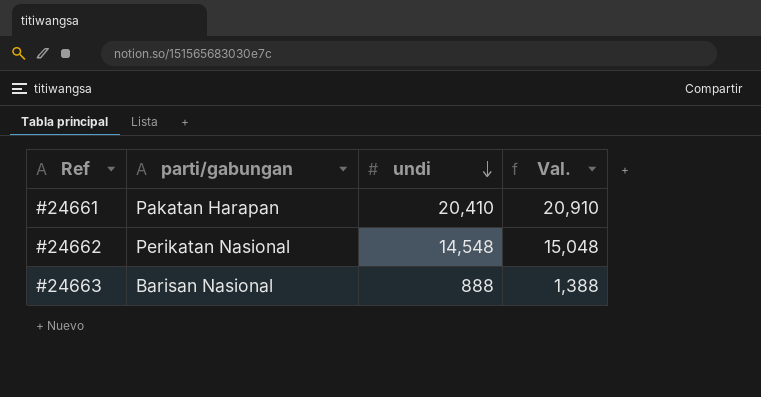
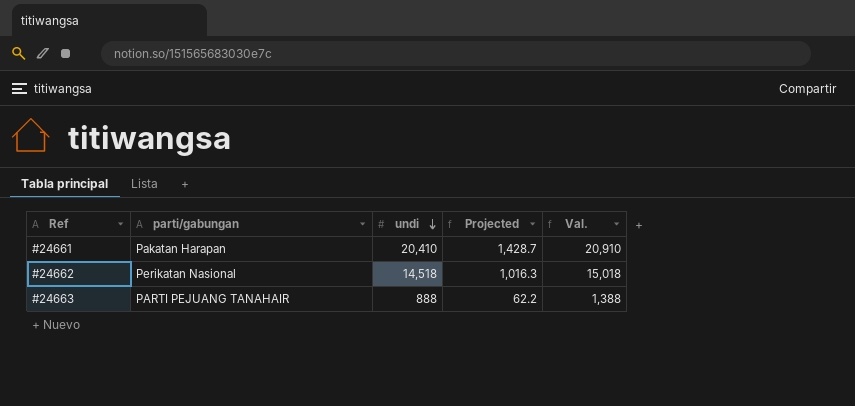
column Projected | formula: none -> [undi] * 0.07
#24662 | undi: 14,548 -> 14,518
#24662 | Val.: 15,048 -> 15,018
#24663 | parti/gabungan: Barisan Nasional -> PARTI PEJUANG TANAHAIR

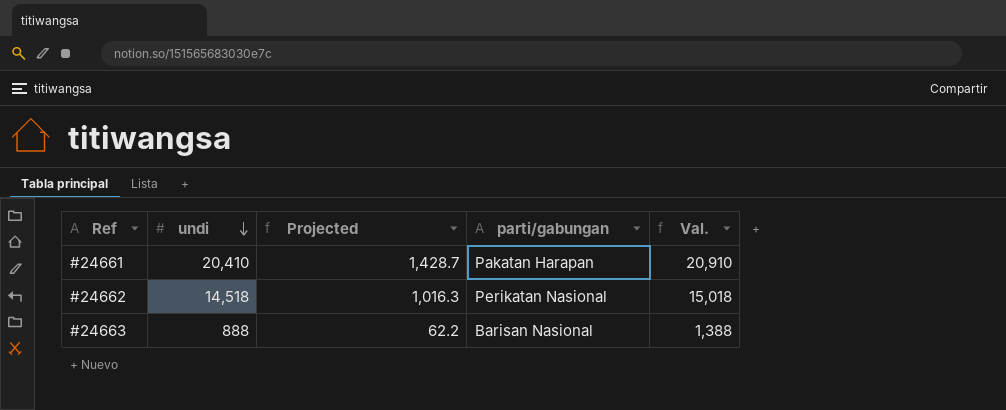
column parti/gabungan | position: 2 -> 4
#24663 | parti/gabungan: PARTI PEJUANG TANAHAIR -> Barisan Nasional

